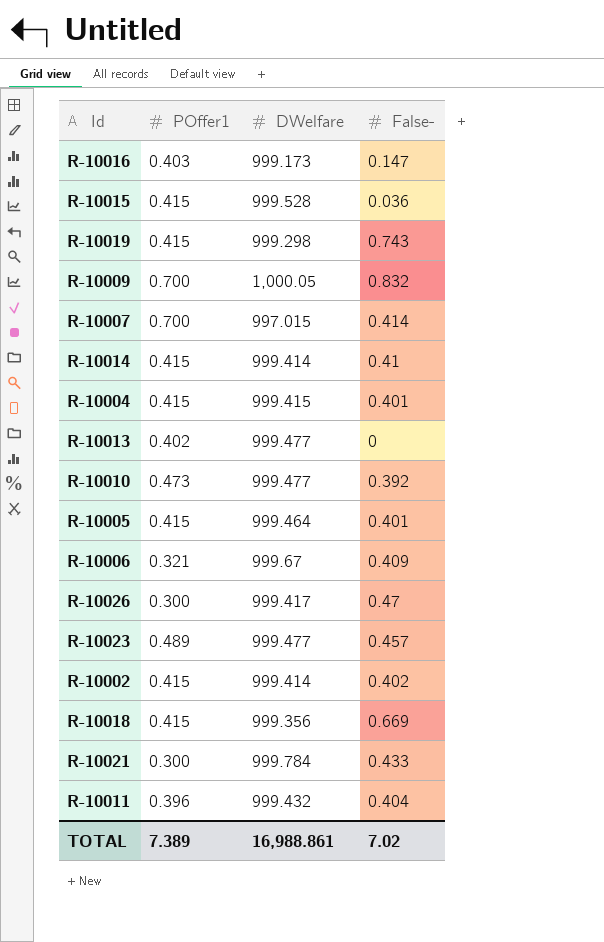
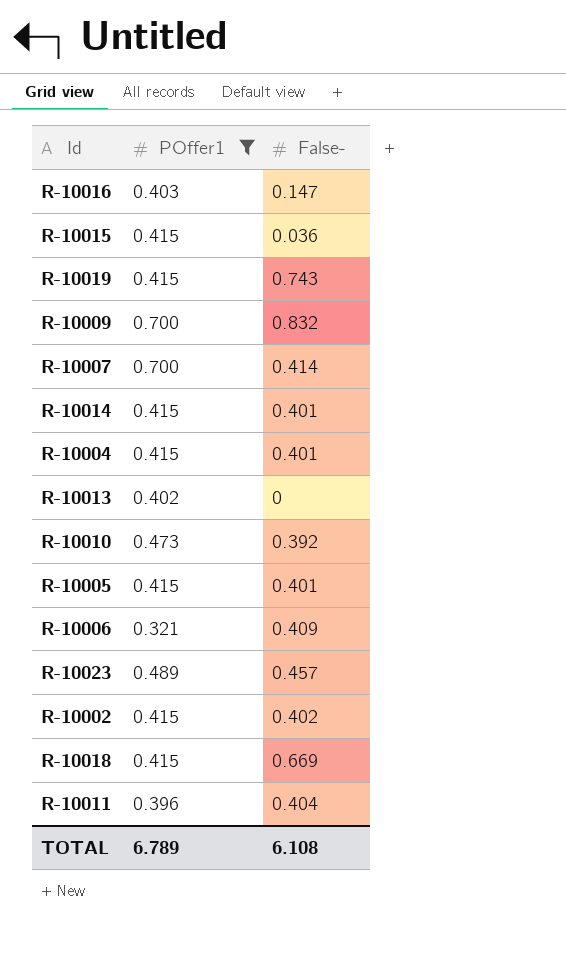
filter: none -> POffer1 != 0.300
column DWelfare | position: 3 -> none
R-10014 | False-: 0.41 -> 0.401
TOTAL | POffer1: 7.389 -> 6.789
TOTAL | False-: 7.02 -> 6.108

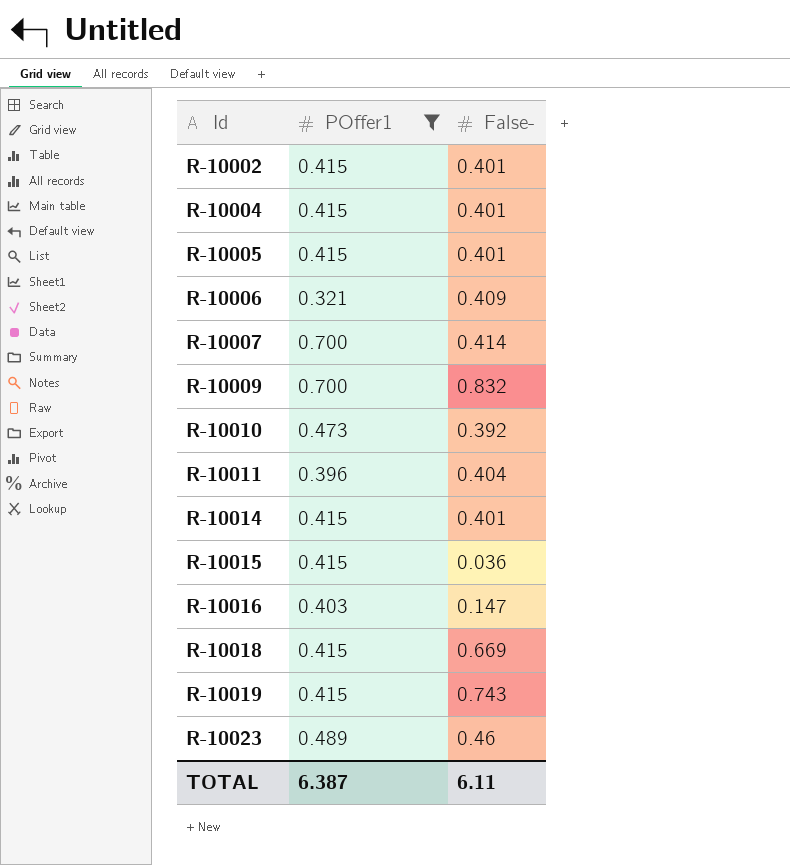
row order: none -> Id ascending
row R-10013: 0.402 | 0 -> none
R-10002 | False-: 0.402 -> 0.401
R-10023 | False-: 0.457 -> 0.46
TOTAL | POffer1: 6.789 -> 6.387
TOTAL | False-: 6.108 -> 6.11

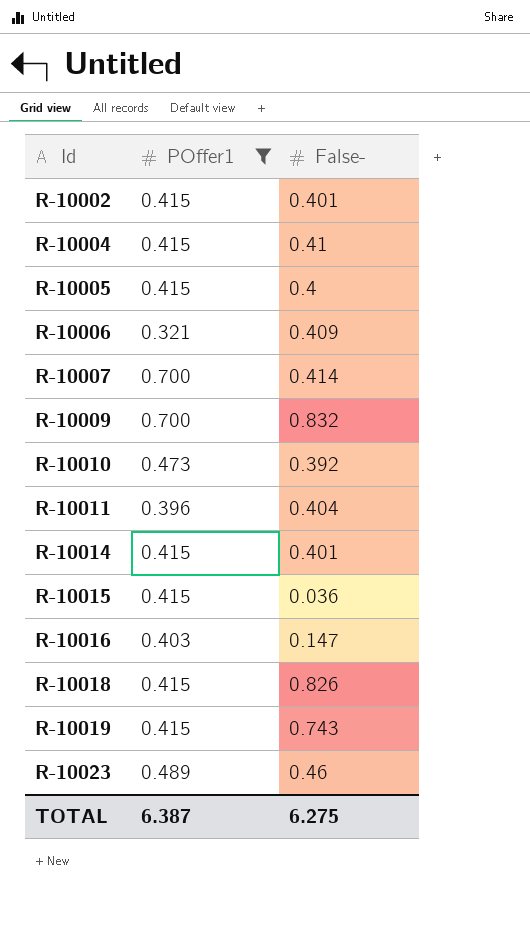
R-10004 | False-: 0.401 -> 0.41
R-10005 | False-: 0.401 -> 0.4
R-10018 | False-: 0.669 -> 0.826
TOTAL | False-: 6.11 -> 6.275

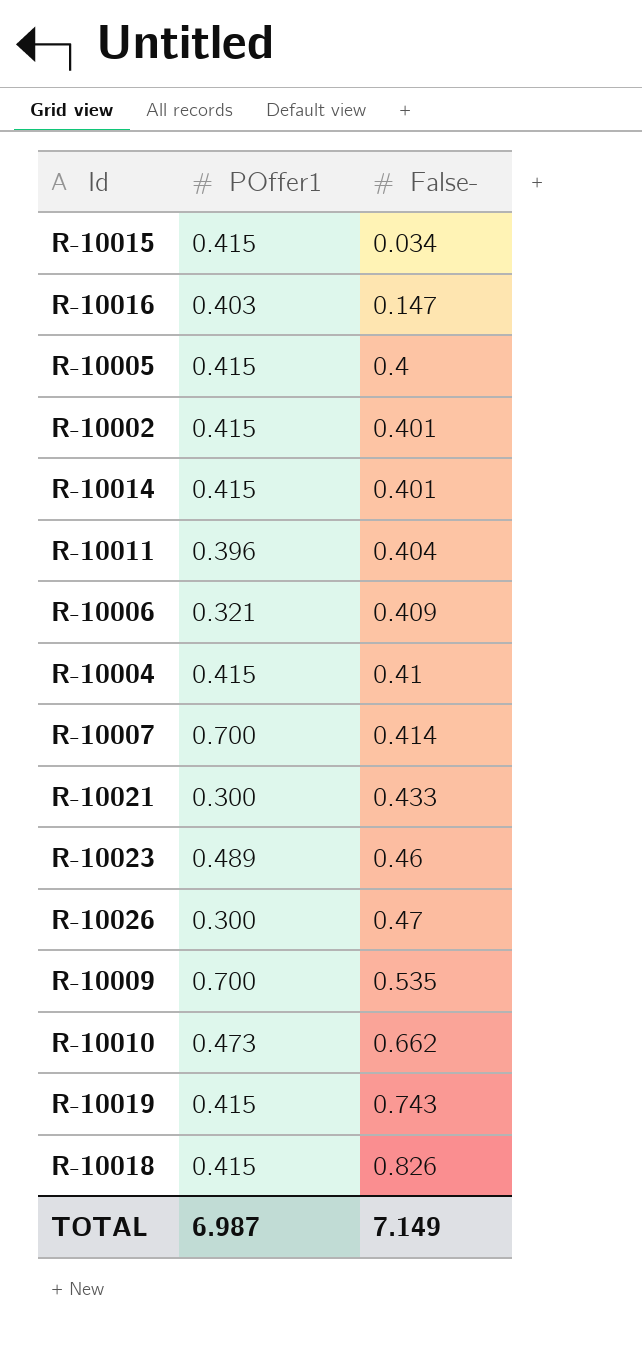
filter: POffer1 != 0.300 -> none
row order: Id ascending -> False- ascending
R-10015 | False-: 0.036 -> 0.034
R-10009 | False-: 0.832 -> 0.535
R-10010 | False-: 0.392 -> 0.662
TOTAL | POffer1: 6.387 -> 6.987
TOTAL | False-: 6.275 -> 7.149

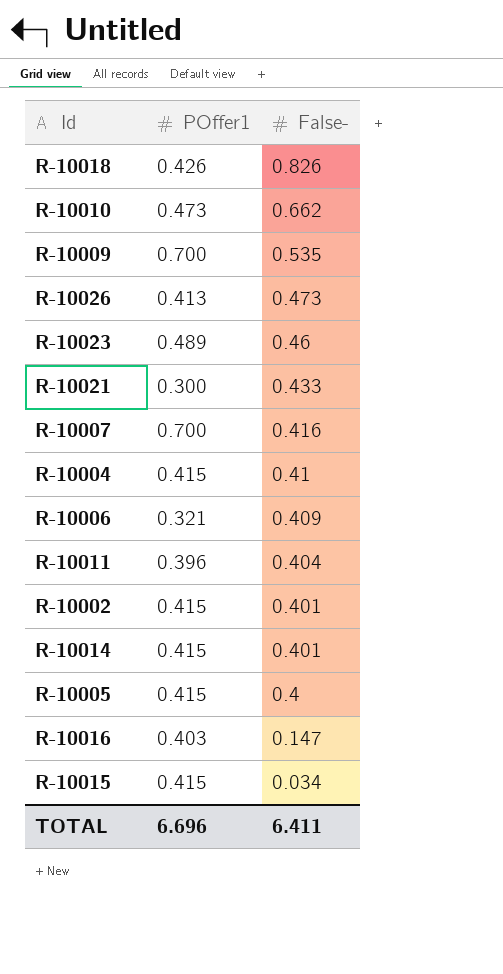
row order: False- ascending -> False- descending
row R-10019: 0.415 | 0.743 -> none
R-10018 | POffer1: 0.415 -> 0.426
R-10026 | POffer1: 0.300 -> 0.413
R-10026 | False-: 0.47 -> 0.473
R-10007 | False-: 0.414 -> 0.416
TOTAL | POffer1: 6.987 -> 6.696
TOTAL | False-: 7.149 -> 6.411

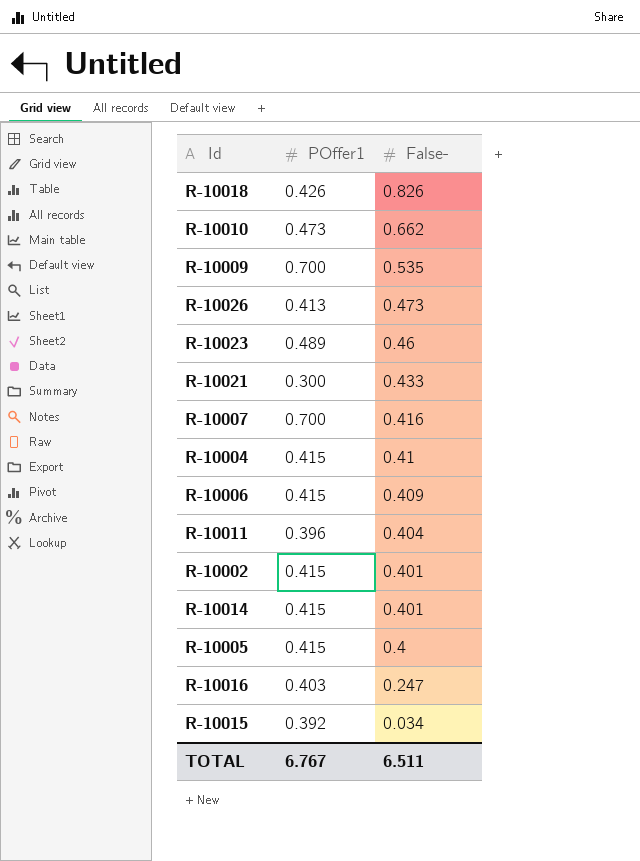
R-10006 | POffer1: 0.321 -> 0.415
R-10016 | False-: 0.147 -> 0.247
R-10015 | POffer1: 0.415 -> 0.392
TOTAL | POffer1: 6.696 -> 6.767
TOTAL | False-: 6.411 -> 6.511

